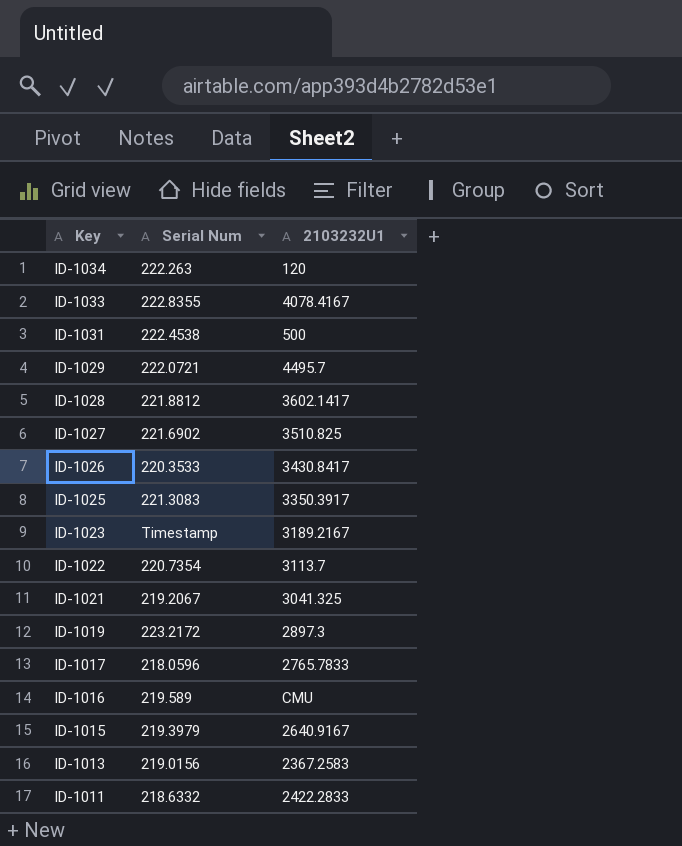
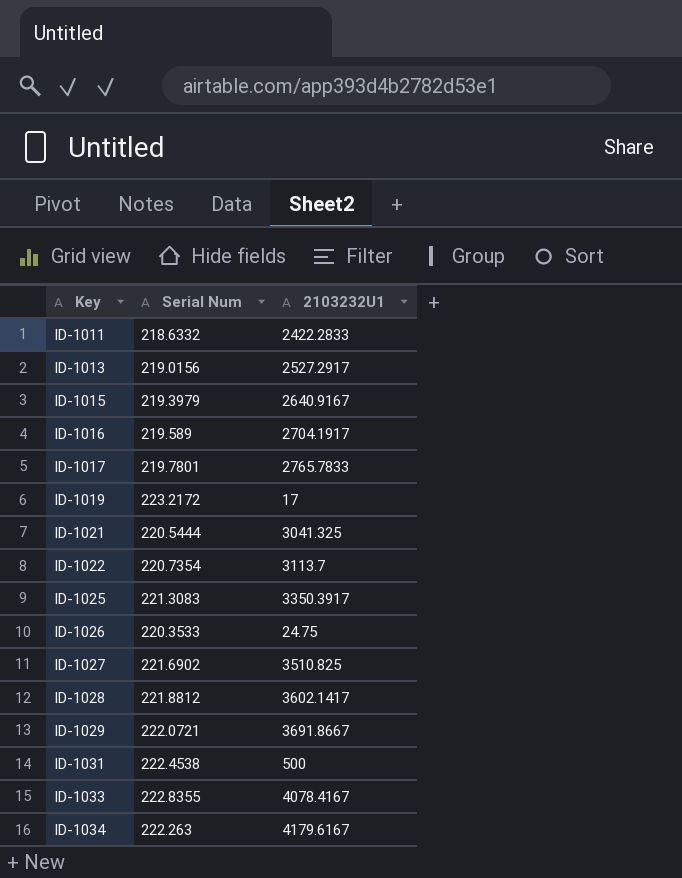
row order: Key descending -> Key ascending
row ID-1023: Timestamp | 3189.2167 -> none
ID-1013 | 2103232U1: 2367.2583 -> 2527.2917
ID-1016 | 2103232U1: CMU -> 2704.1917
ID-1017 | Serial Num: 218.0596 -> 219.7801
ID-1019 | 2103232U1: 2897.3 -> 17
ID-1021 | Serial Num: 219.2067 -> 220.5444
ID-1026 | 2103232U1: 3430.8417 -> 24.75
ID-1029 | 2103232U1: 4495.7 -> 3691.8667
ID-1034 | 2103232U1: 120 -> 4179.6167

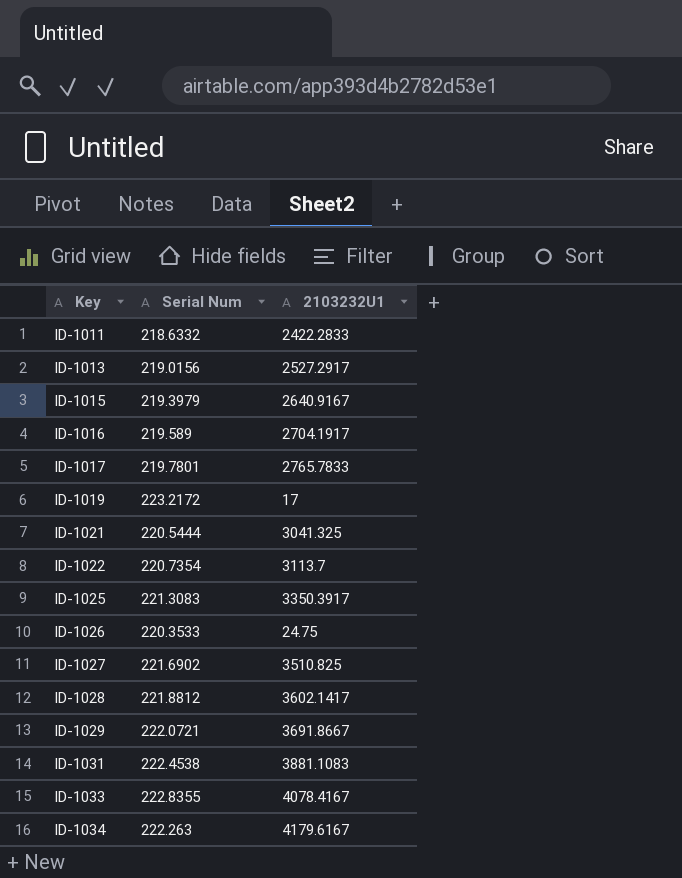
ID-1031 | 2103232U1: 500 -> 3881.1083

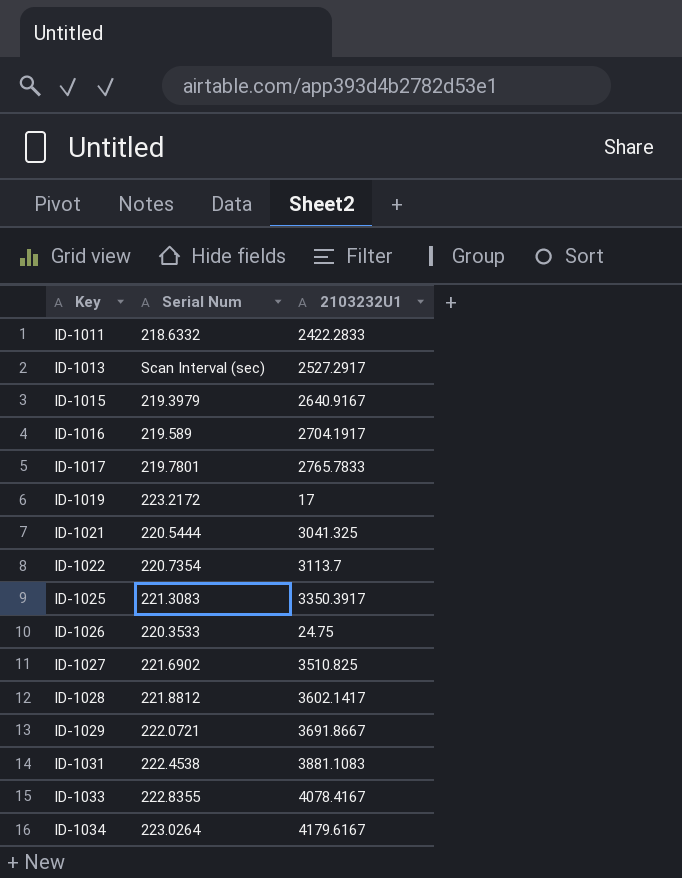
ID-1013 | Serial Num: 219.0156 -> Scan Interval (sec)
ID-1034 | Serial Num: 222.263 -> 223.0264

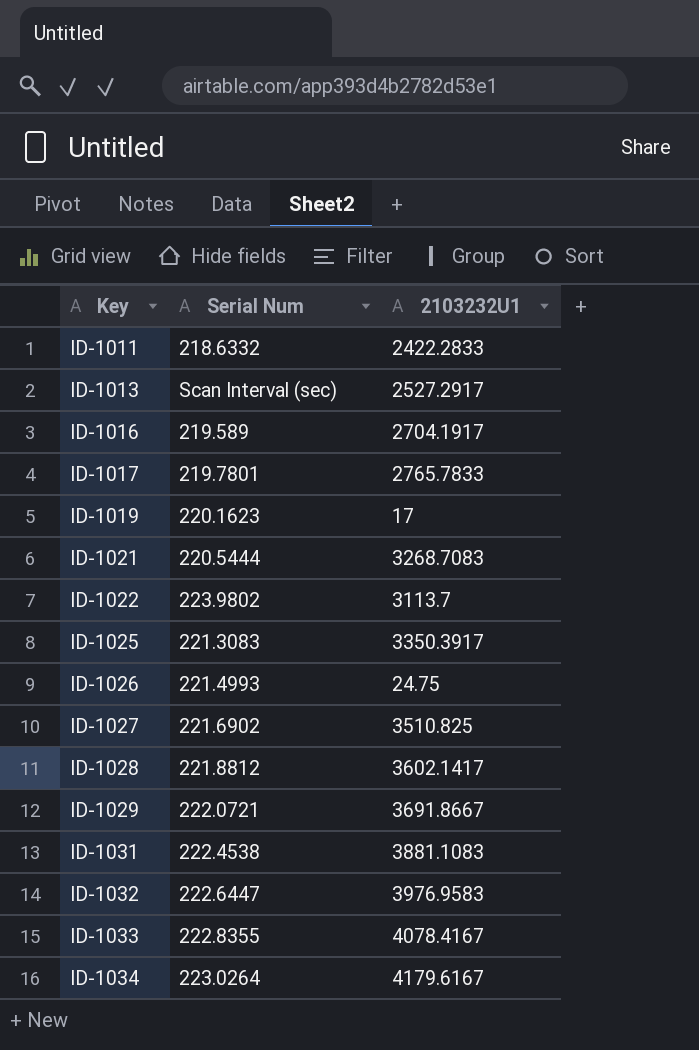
row ID-1015: 219.3979 | 2640.9167 -> none
ID-1019 | Serial Num: 223.2172 -> 220.1623
ID-1021 | 2103232U1: 3041.325 -> 3268.7083
ID-1022 | Serial Num: 220.7354 -> 223.9802
ID-1026 | Serial Num: 220.3533 -> 221.4993
row ID-1032: none -> 222.6447 | 3976.9583

